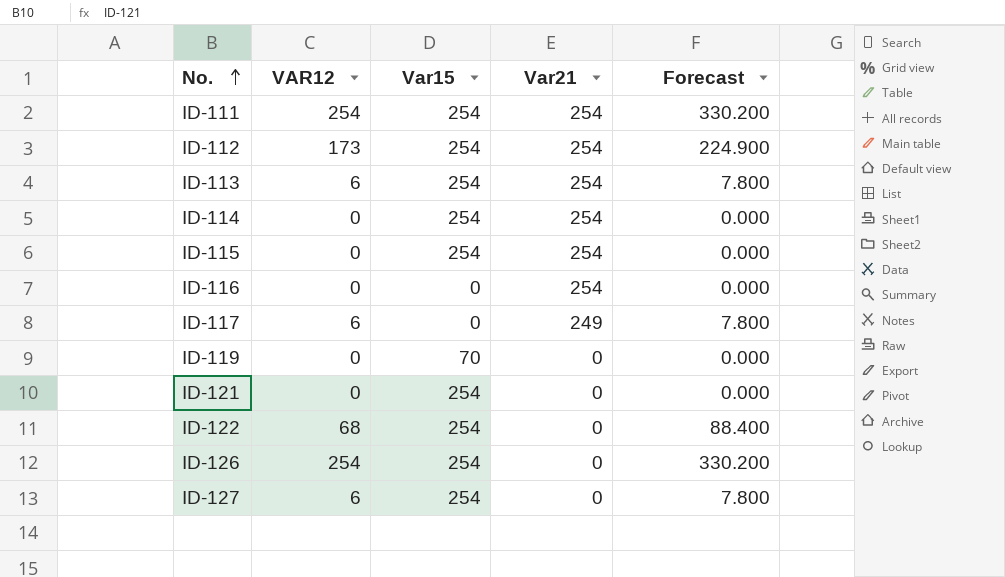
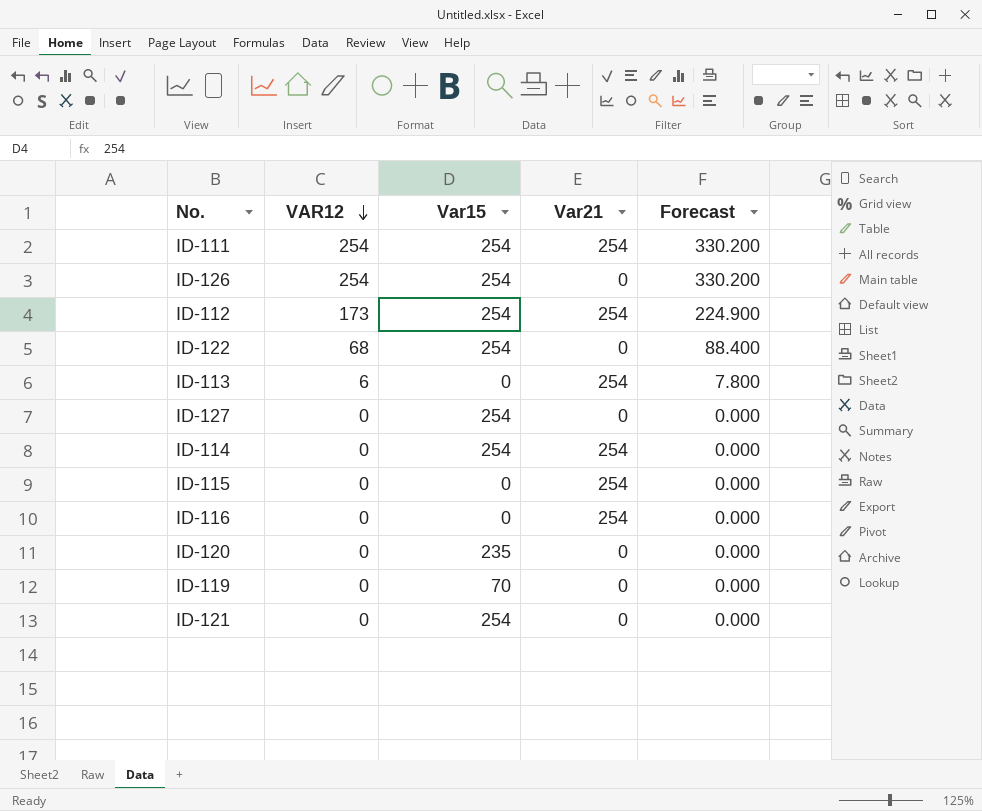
row order: No. ascending -> VAR12 descending
row ID-117: 6 | 0 | 249 | 7.800 -> none
ID-113 | Var15: 254 -> 0
ID-127 | VAR12: 6 -> 0
ID-127 | Forecast: 7.800 -> 0.000
ID-115 | Var15: 254 -> 0
row ID-120: none -> 0 | 235 | 0 | 0.000

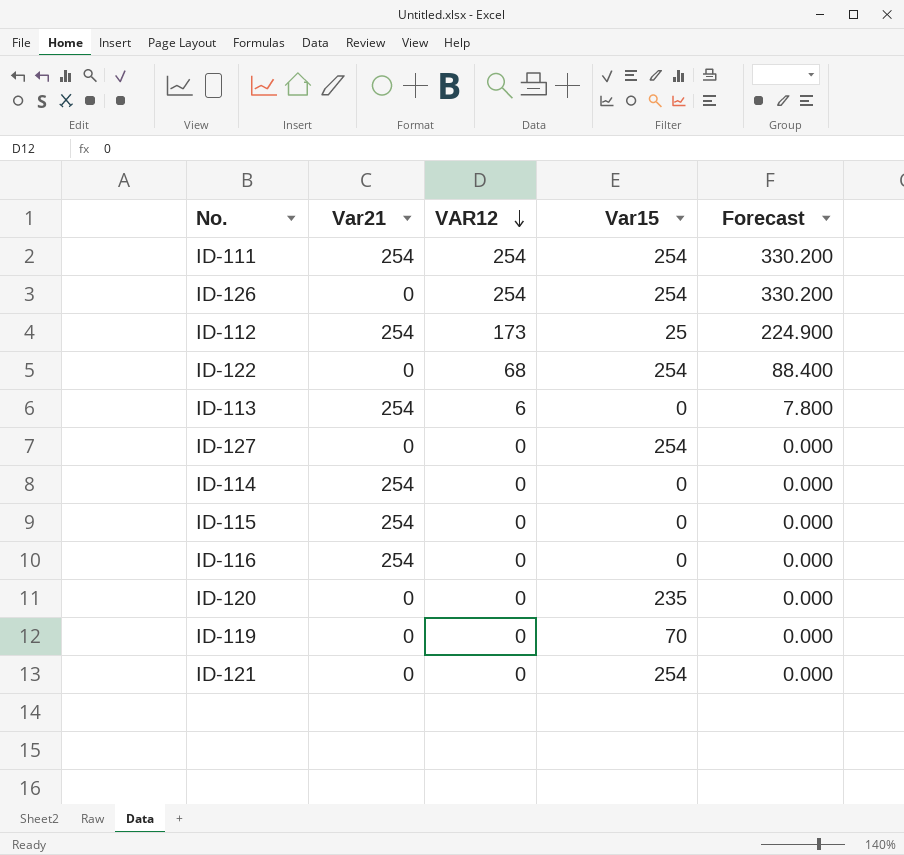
column Var21 | position: 4 -> 2
ID-112 | Var15: 254 -> 25
ID-114 | Var15: 254 -> 0

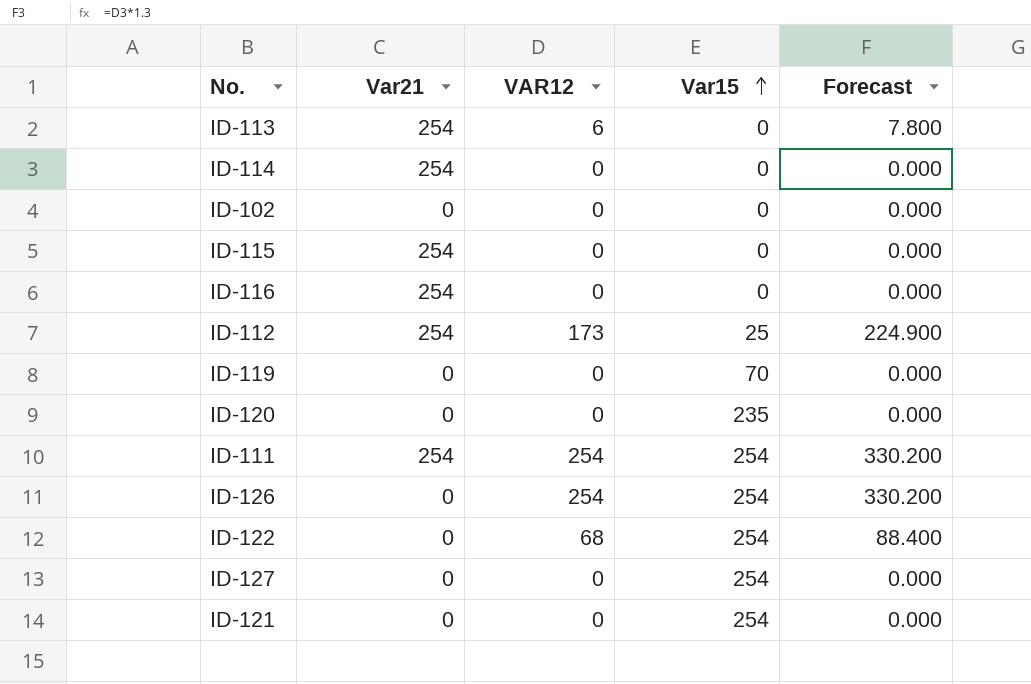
row order: VAR12 descending -> Var15 ascending
row ID-102: none -> 0 | 0 | 0 | 0.000

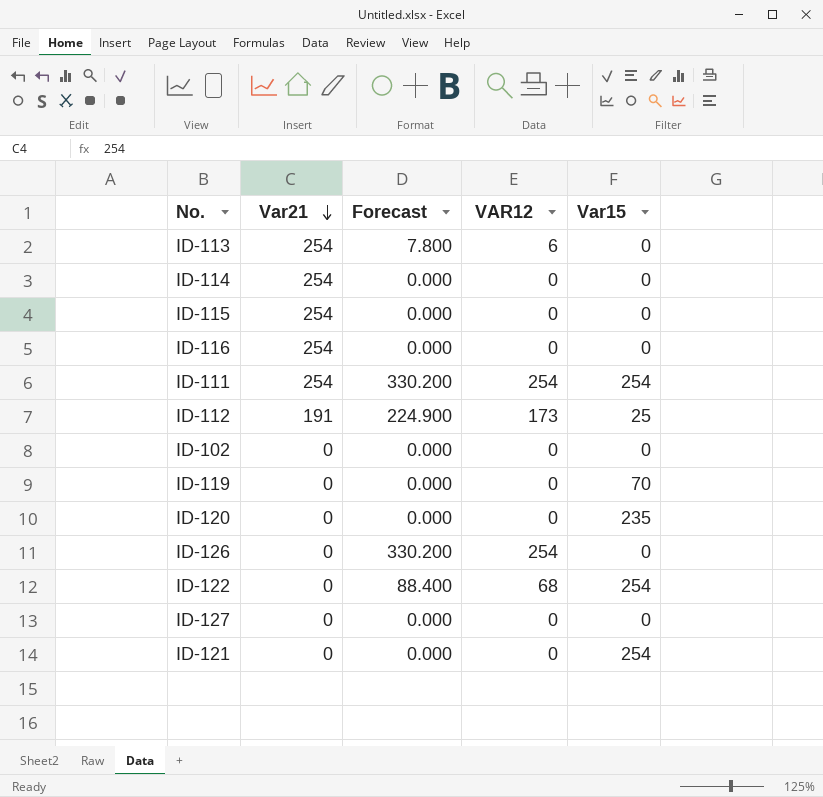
row order: Var15 ascending -> Var21 descending
column Forecast | position: 5 -> 3
ID-112 | Var21: 254 -> 191
ID-126 | Var15: 254 -> 0
ID-127 | Var15: 254 -> 0

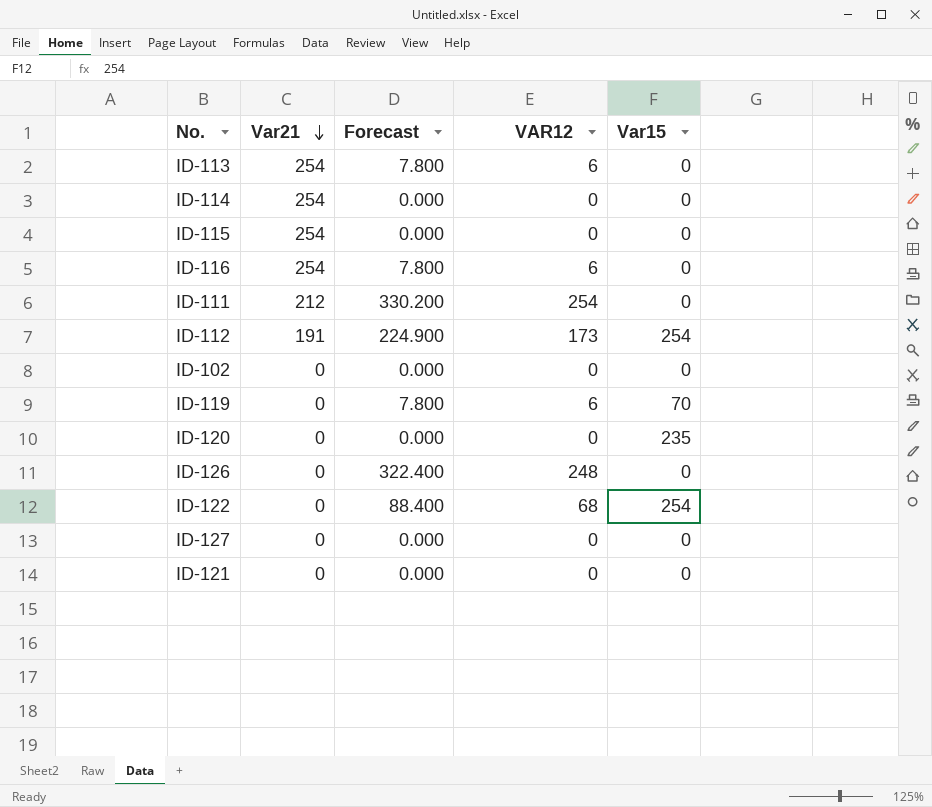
ID-116 | Forecast: 0.000 -> 7.800
ID-116 | VAR12: 0 -> 6
ID-111 | Var21: 254 -> 212
ID-111 | Var15: 254 -> 0
ID-112 | Var15: 25 -> 254
ID-119 | Forecast: 0.000 -> 7.800
ID-119 | VAR12: 0 -> 6
ID-126 | Forecast: 330.200 -> 322.400
ID-126 | VAR12: 254 -> 248
ID-121 | Var15: 254 -> 0

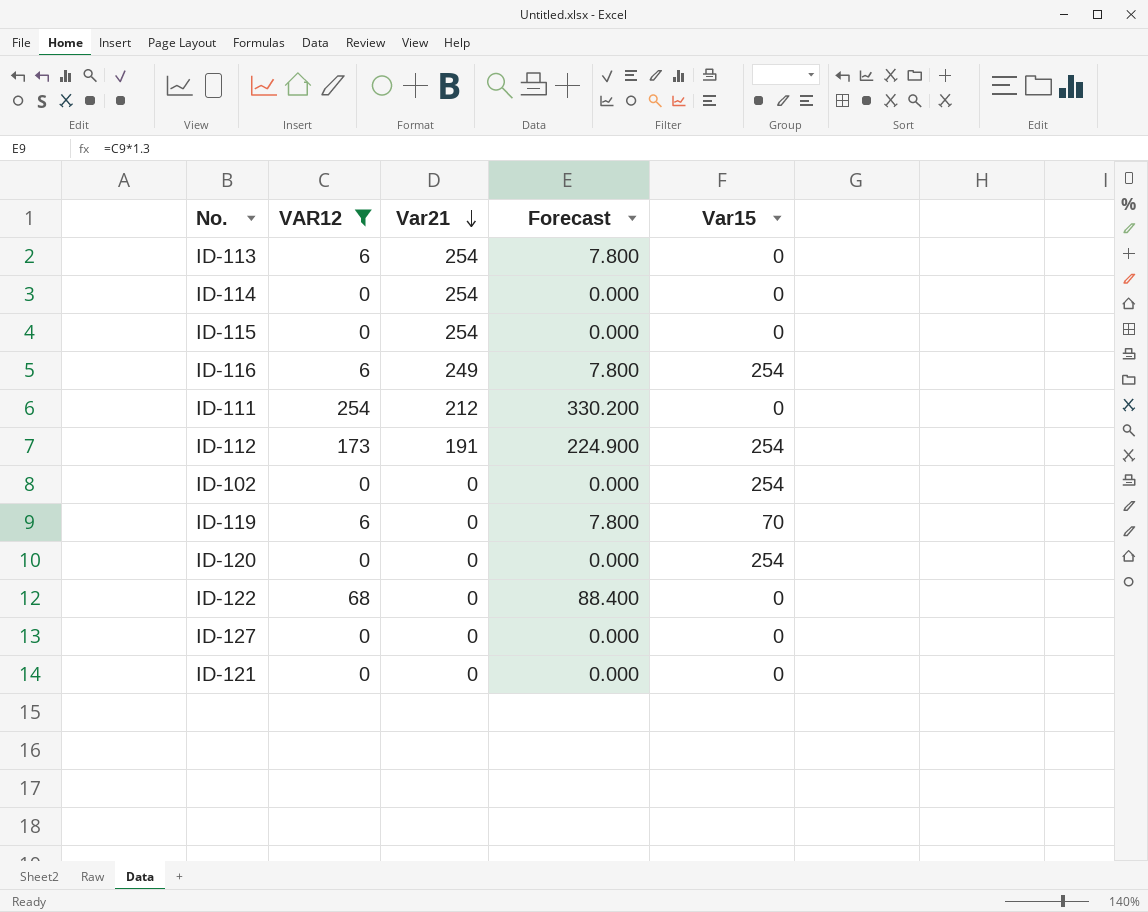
filter: none -> VAR12 != 248
column VAR12 | position: 4 -> 2
ID-116 | Var21: 254 -> 249
ID-116 | Var15: 0 -> 254
ID-102 | Var15: 0 -> 254
ID-120 | Var15: 235 -> 254
ID-122 | Var15: 254 -> 0

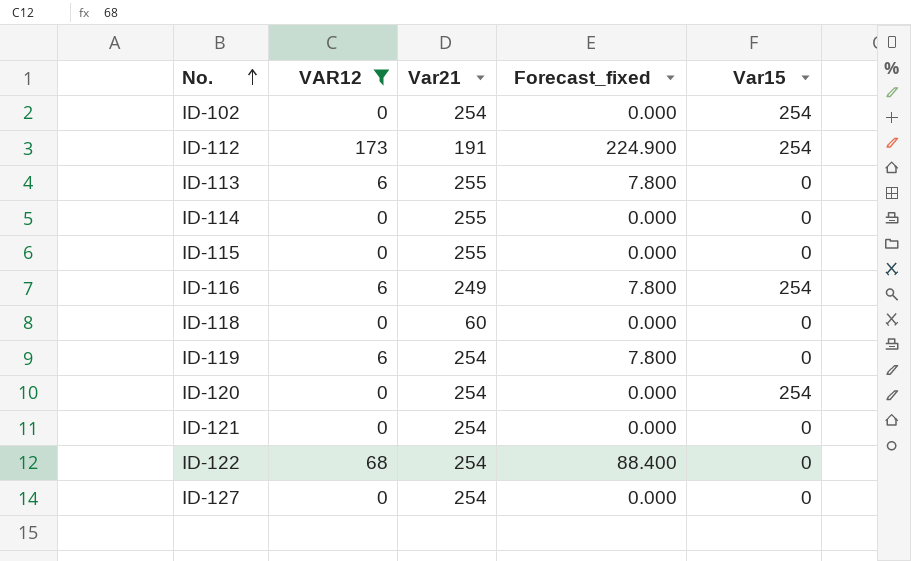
row order: Var21 descending -> No. ascending
column name: Forecast -> Forecast_fixed
row ID-111: 254 | 212 | 330.200 | 0 -> none
ID-102 | Var21: 0 -> 254
ID-113 | Var21: 254 -> 255
ID-114 | Var21: 254 -> 255
ID-115 | Var21: 254 -> 255
row ID-118: none -> 0 | 60 | 0.000 | 0
ID-119 | Var21: 0 -> 254
ID-119 | Var15: 70 -> 0
ID-120 | Var21: 0 -> 254
ID-121 | Var21: 0 -> 254
ID-122 | Var21: 0 -> 254
ID-127 | Var21: 0 -> 254

